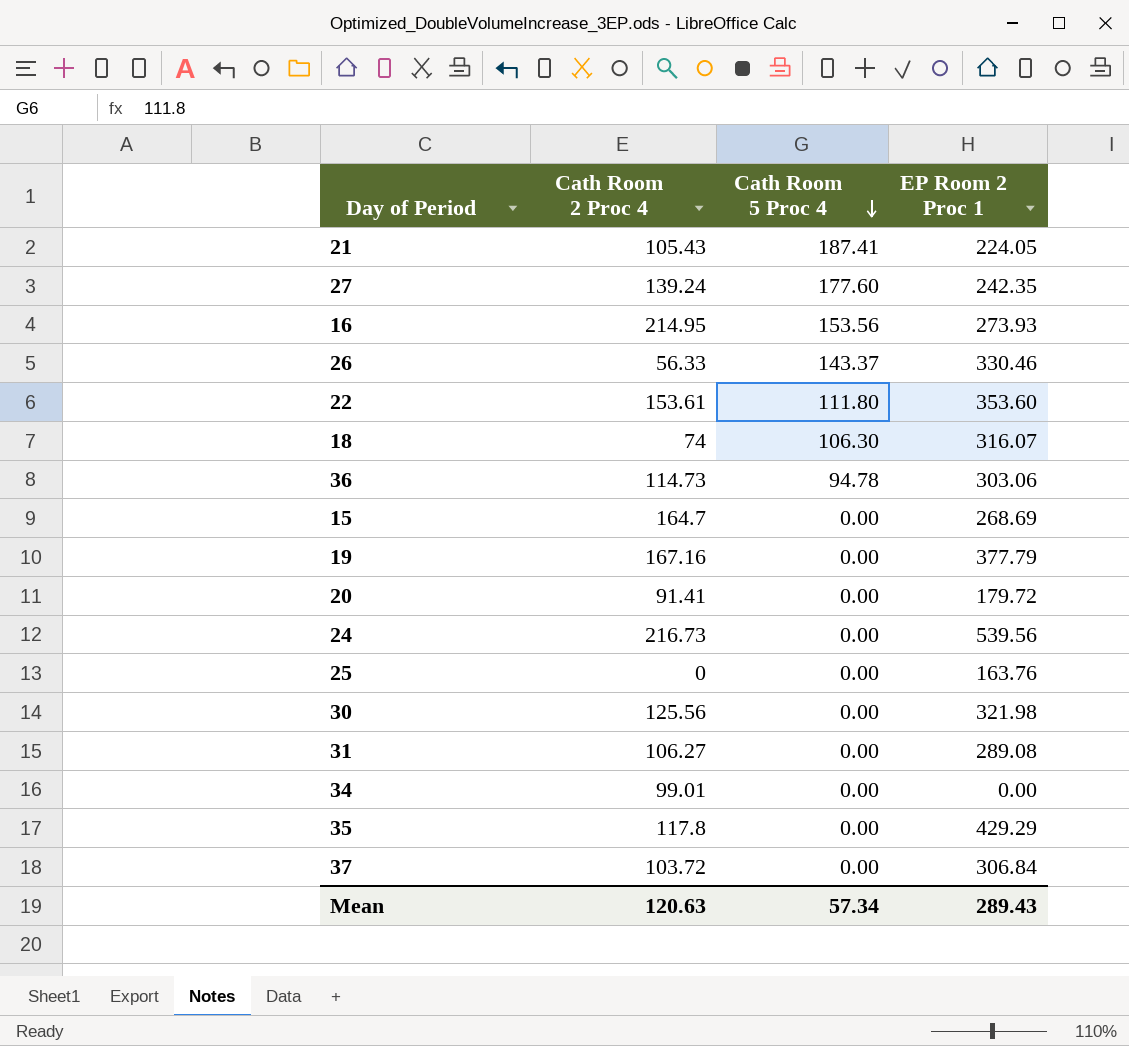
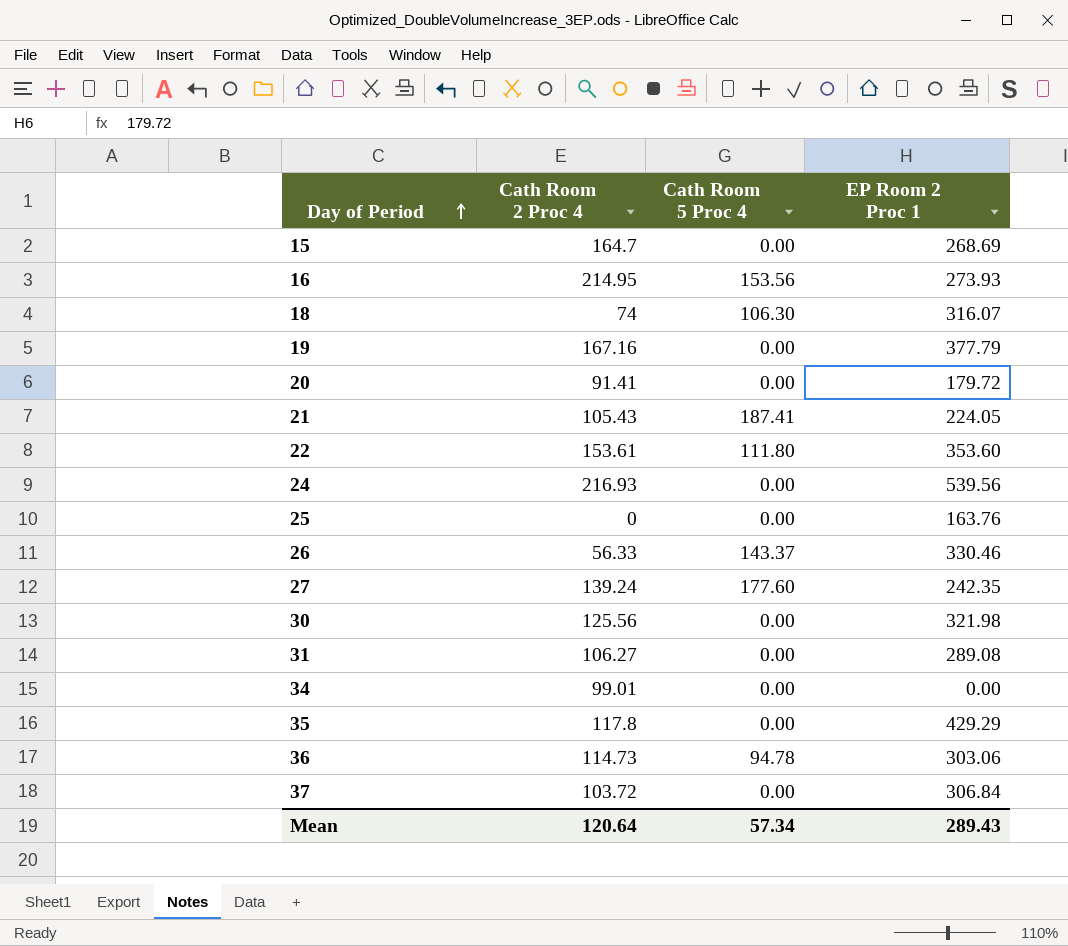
row order: Cath Room 5 Proc 4 descending -> Day of Period ascending
24 | Cath Room 2 Proc 4: 216.73 -> 216.93
Mean | Cath Room 2 Proc 4: 120.63 -> 120.64

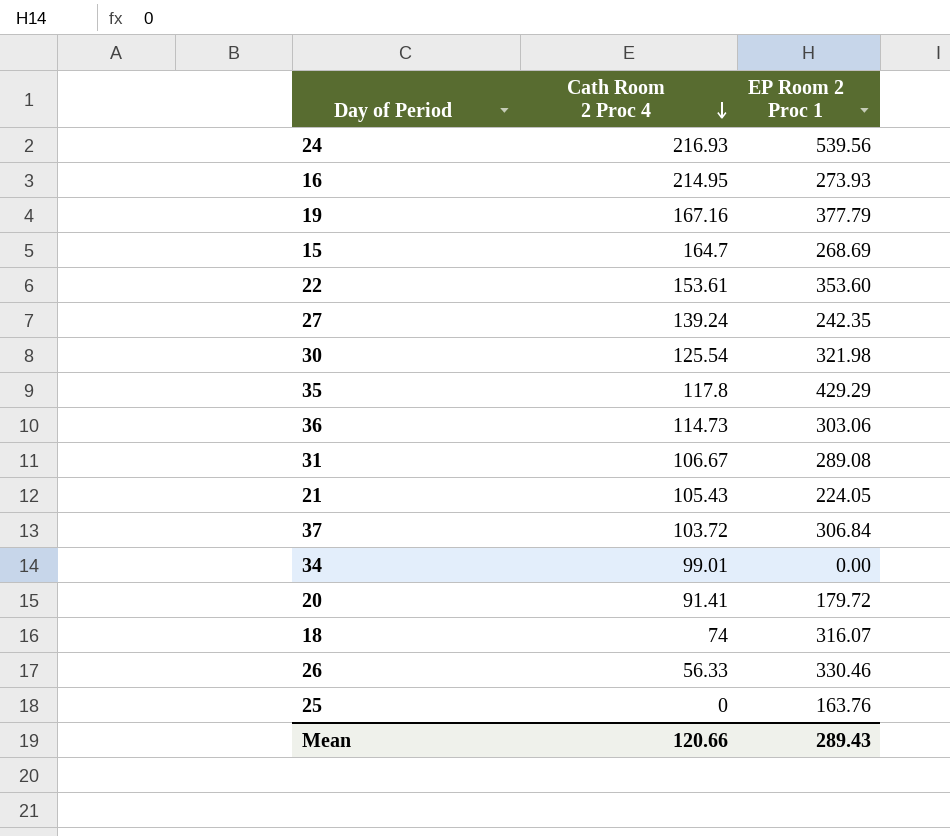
row order: Day of Period ascending -> Cath Room 2 Proc 4 descending
column Cath Room 5 Proc 4 | position: 3 -> none
30 | Cath Room 2 Proc 4: 125.56 -> 125.54
31 | Cath Room 2 Proc 4: 106.27 -> 106.67
Mean | Cath Room 2 Proc 4: 120.64 -> 120.66

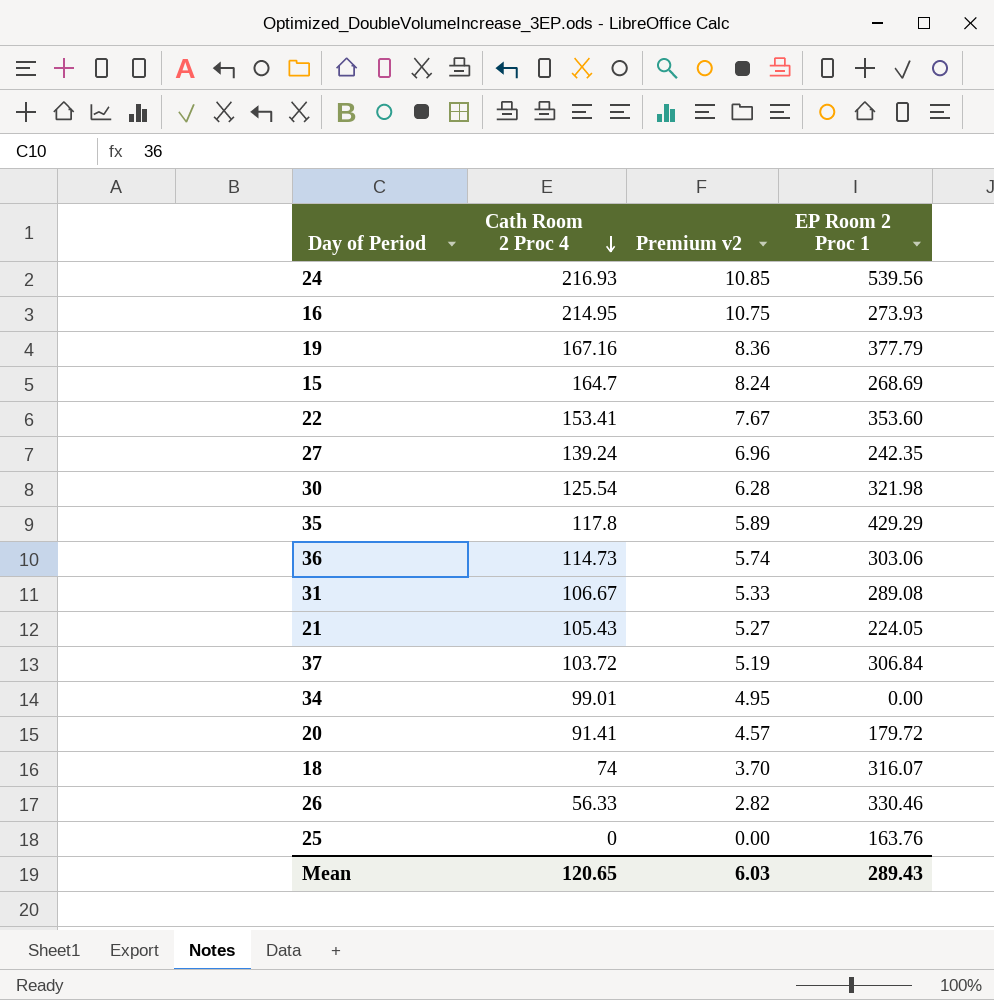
column Premium v2 | formula: none -> [Cath Room 2 Proc 4] * 0.05
22 | Cath Room 2 Proc 4: 153.61 -> 153.41
Mean | Cath Room 2 Proc 4: 120.66 -> 120.65

